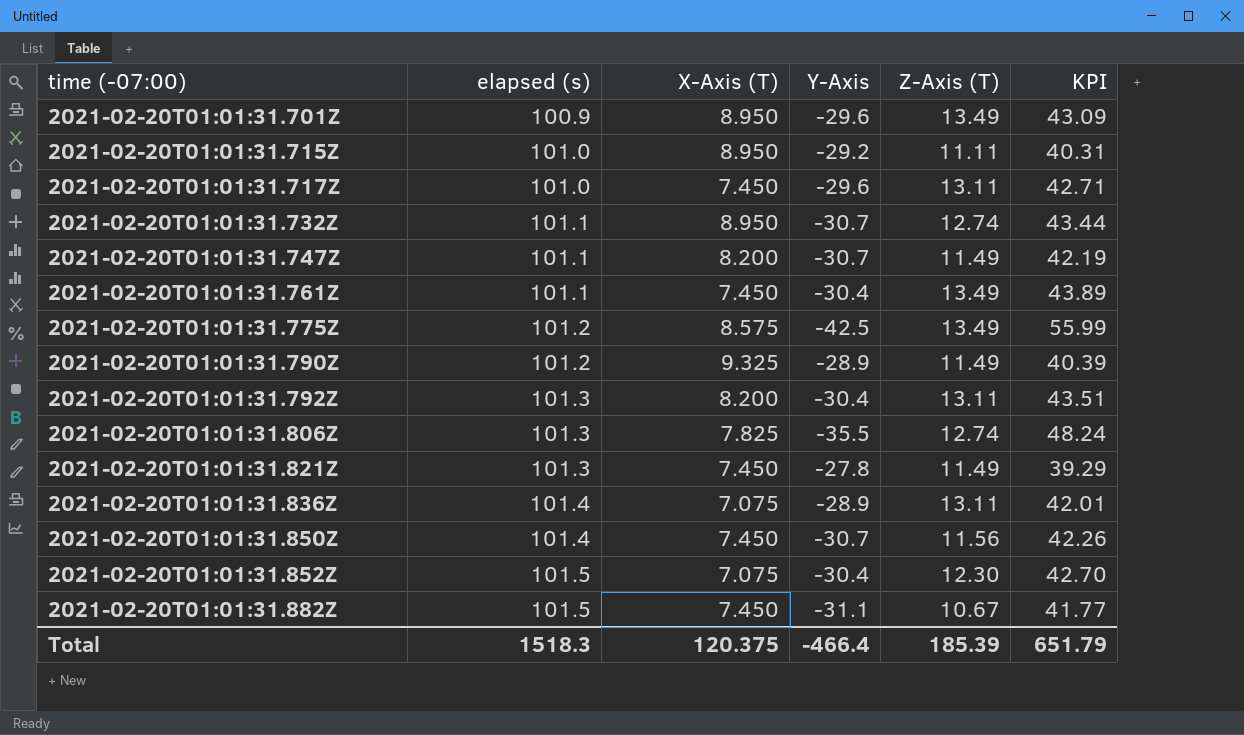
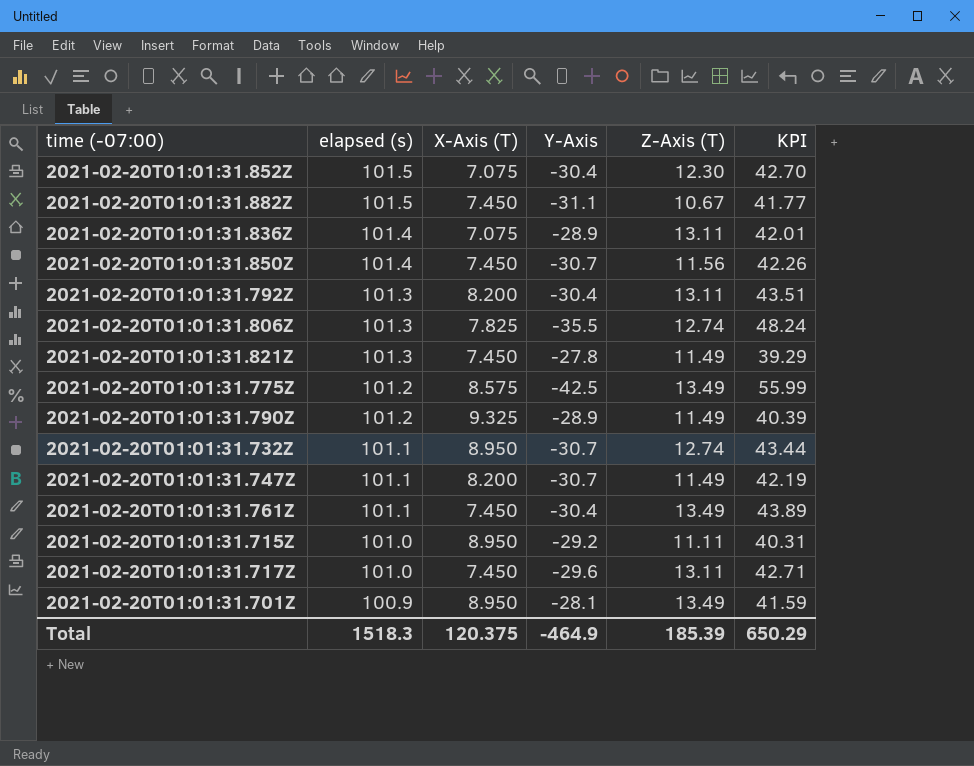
row order: time (-07:00) ascending -> elapsed (s) descending
2021-02-20T01:01:31.701Z | Y-Axis: -29.6 -> -28.1
2021-02-20T01:01:31.701Z | KPI: 43.09 -> 41.59
Total | Y-Axis: -466.4 -> -464.9
Total | KPI: 651.79 -> 650.29

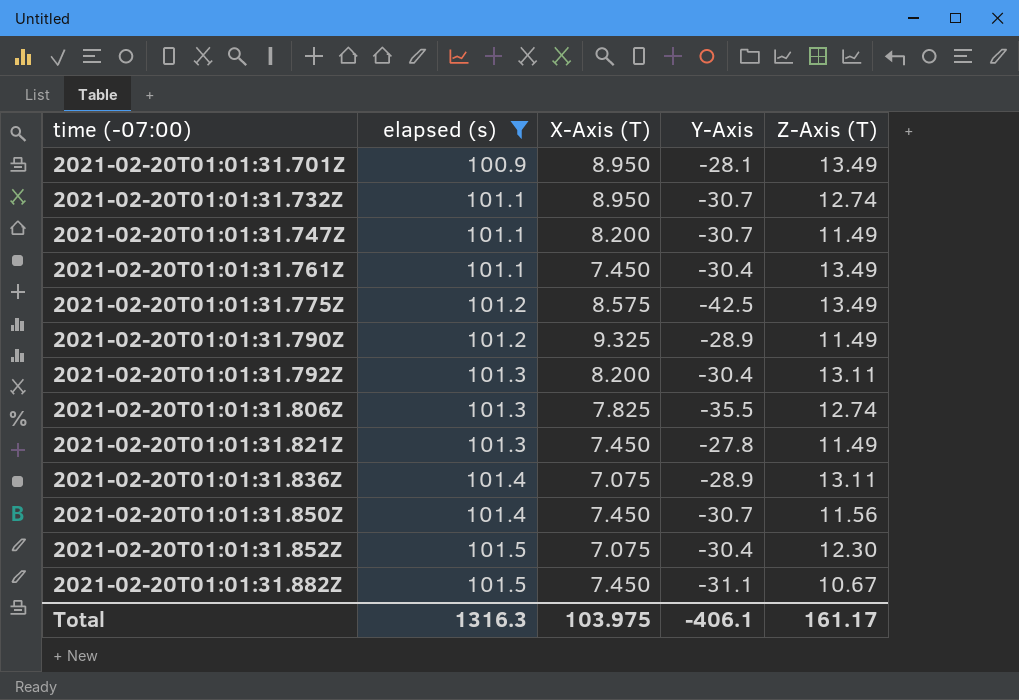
filter: none -> elapsed (s) != 101.0
row order: elapsed (s) descending -> time (-07:00) ascending
column KPI | formula: [Z-Axis (T)] - [Y-Axis] -> none
Total | elapsed (s): 1518.3 -> 1316.3
Total | X-Axis (T): 120.375 -> 103.975
Total | Y-Axis: -464.9 -> -406.1
Total | Z-Axis (T): 185.39 -> 161.17

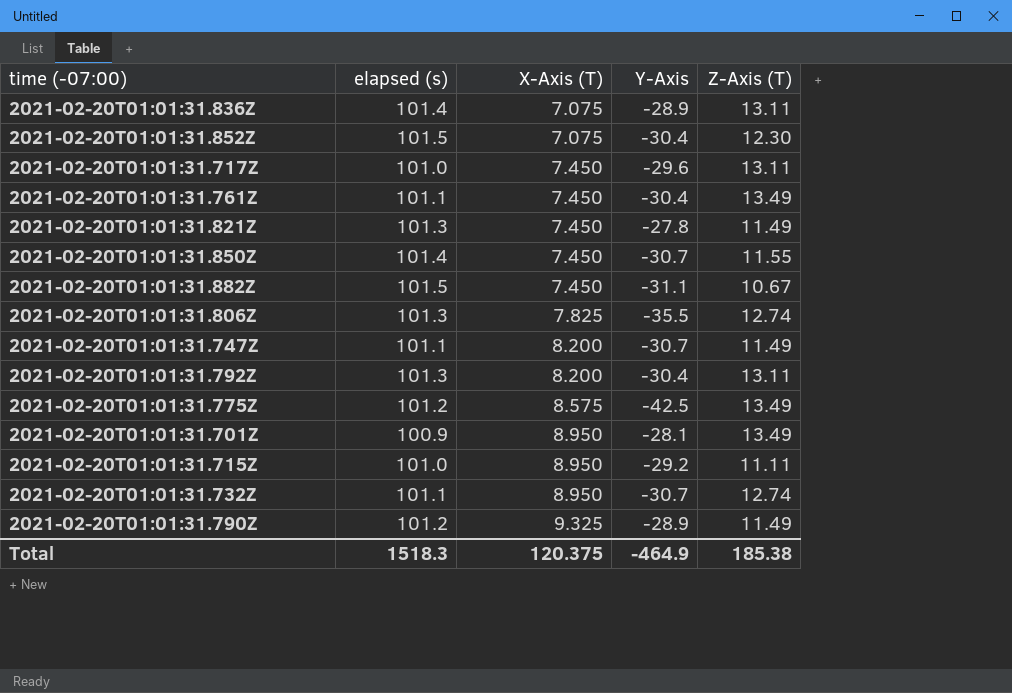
filter: elapsed (s) != 101.0 -> none
row order: time (-07:00) ascending -> X-Axis (T) ascending
2021-02-20T01:01:31.850Z | Z-Axis (T): 11.56 -> 11.55
Total | elapsed (s): 1316.3 -> 1518.3
Total | X-Axis (T): 103.975 -> 120.375
Total | Y-Axis: -406.1 -> -464.9
Total | Z-Axis (T): 161.17 -> 185.38

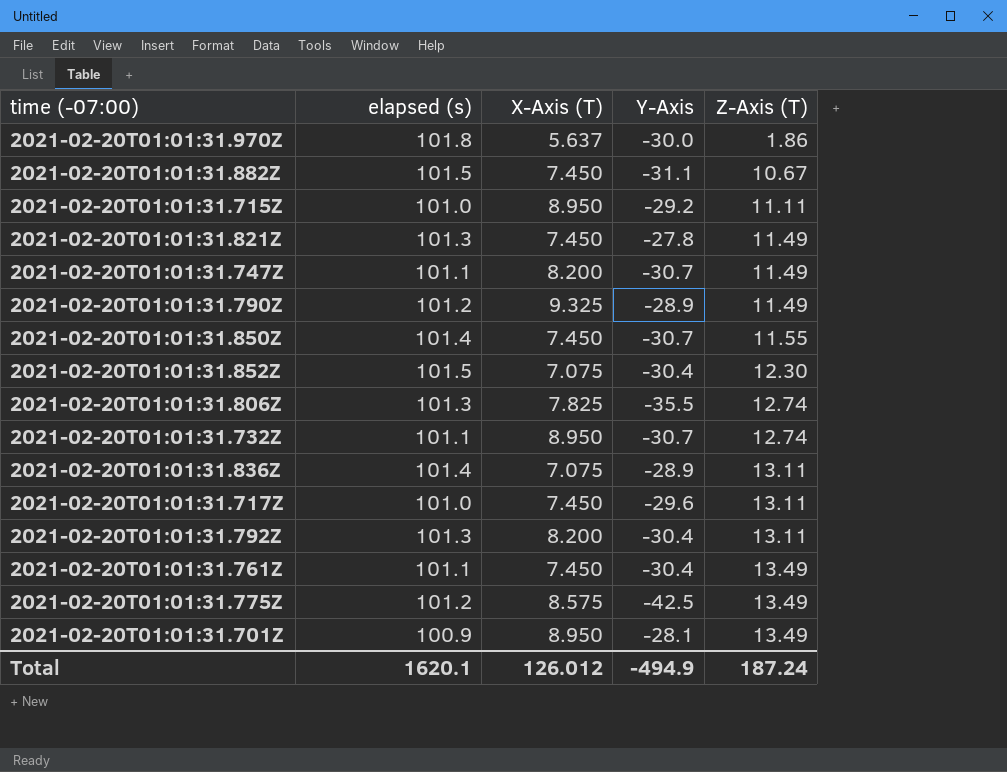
row order: X-Axis (T) ascending -> Z-Axis (T) ascending
row 2021-02-20T01:01:31.970Z: none -> 101.8 | 5.637 | -30.0 | 1.86
Total | elapsed (s): 1518.3 -> 1620.1
Total | X-Axis (T): 120.375 -> 126.012
Total | Y-Axis: -464.9 -> -494.9
Total | Z-Axis (T): 185.38 -> 187.24

